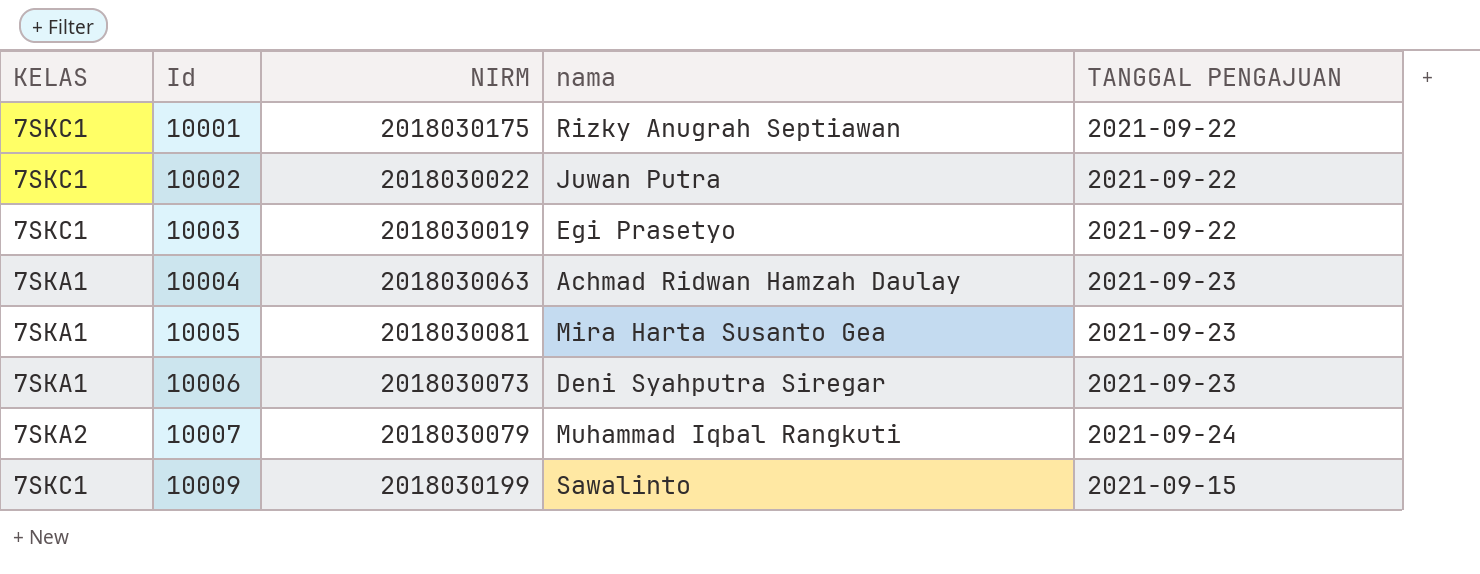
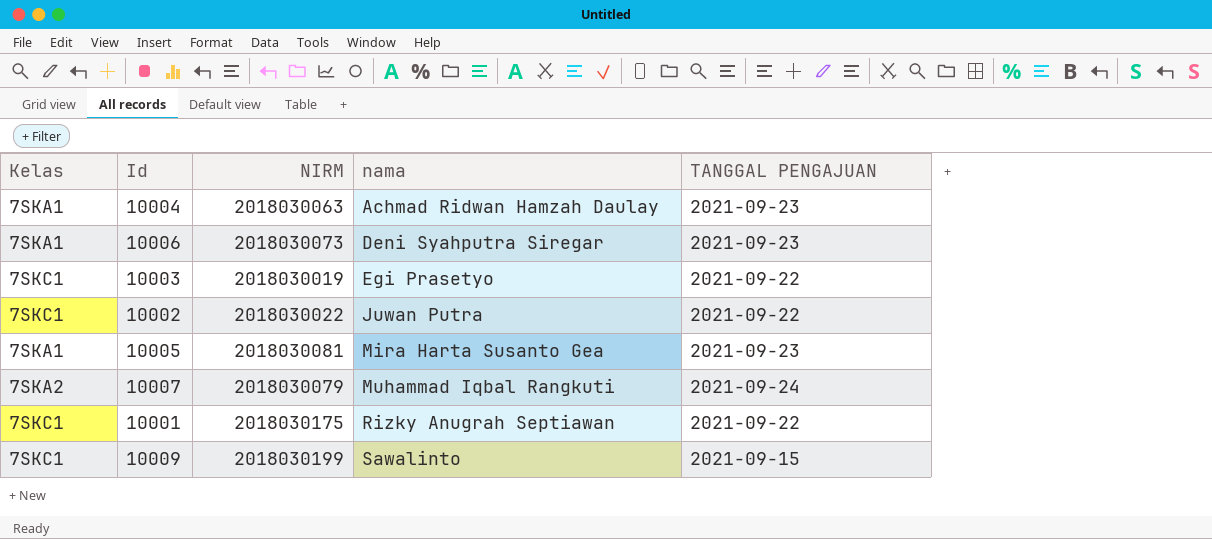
row order: Id ascending -> nama ascending
column name: KELAS -> Kelas

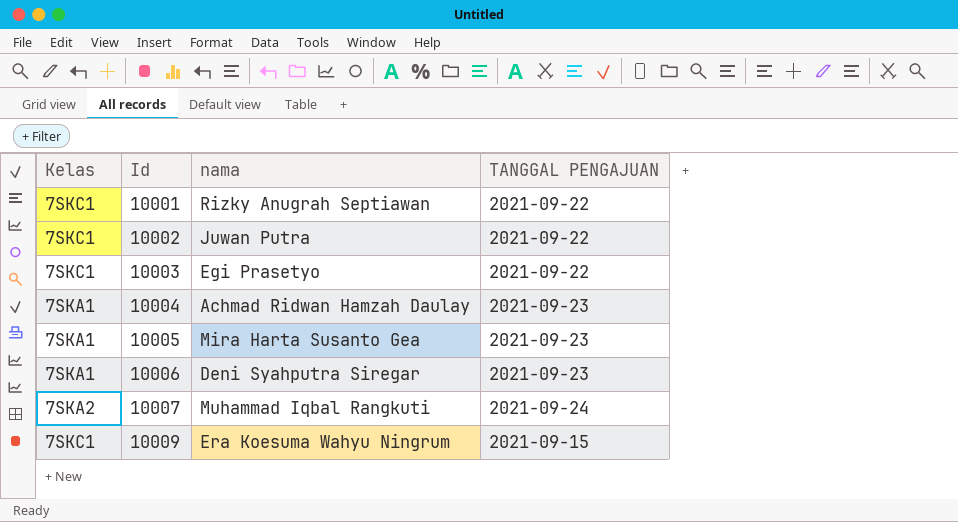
row order: nama ascending -> Id ascending
column NIRM | position: 3 -> none
10009 | nama: Sawalinto -> Era Koesuma Wahyu Ningrum

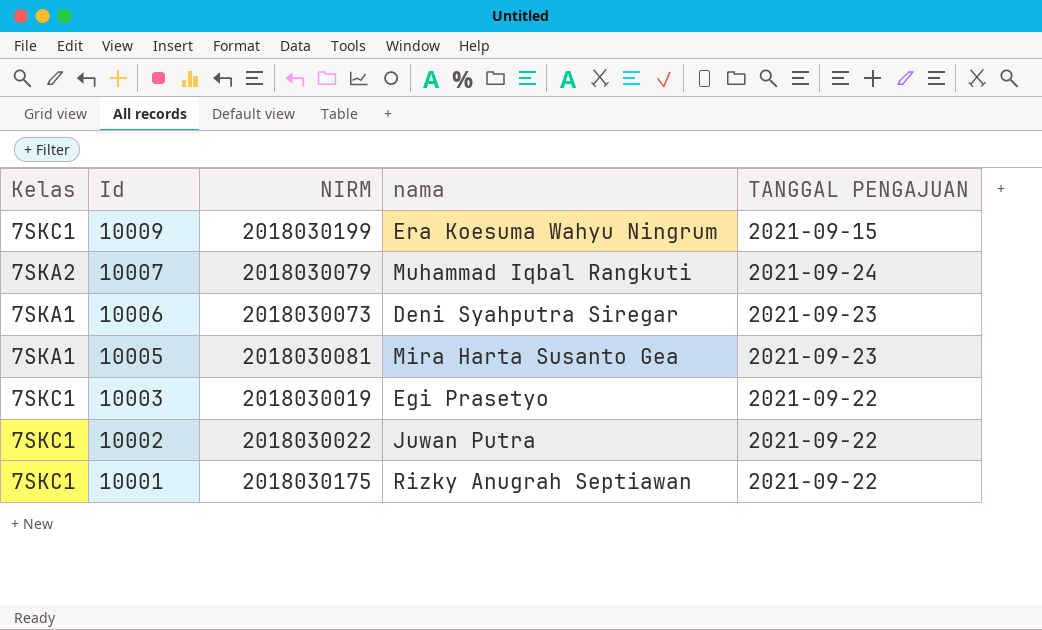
row order: Id ascending -> Id descending
column NIRM | position: none -> 3
row 10004: 7SKA1 | Achmad Ridwan Hamzah Daulay | 2021-09-23 -> none

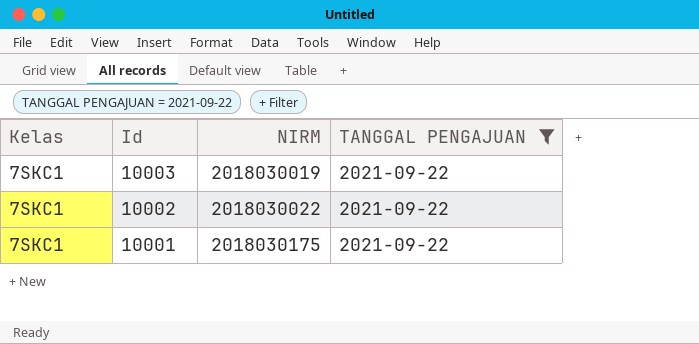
filter: none -> TANGGAL PENGAJUAN = 2021-09-22
column nama | position: 4 -> none

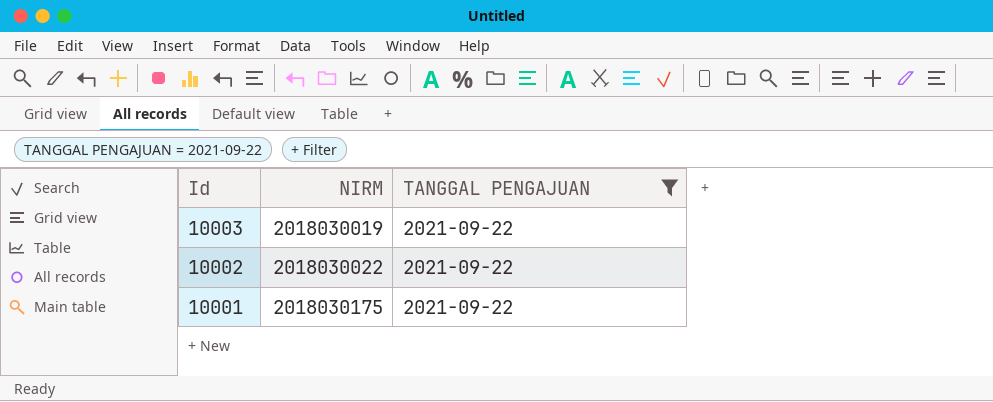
column Kelas | position: 1 -> none

